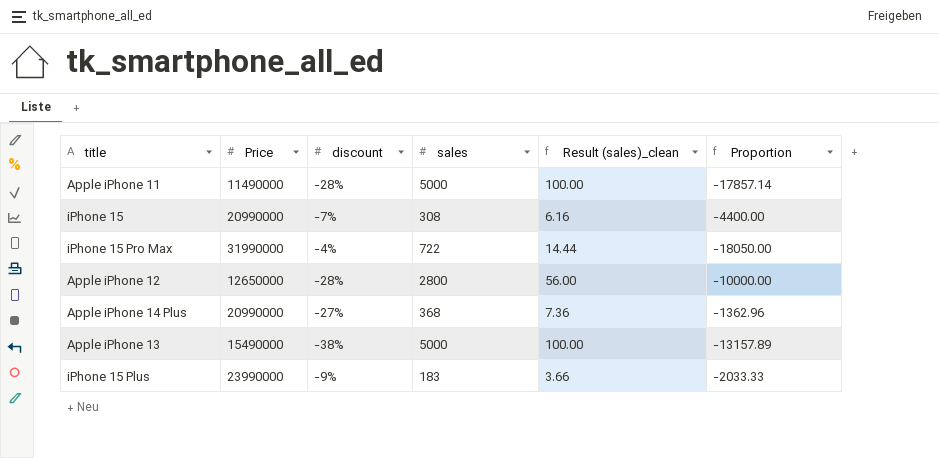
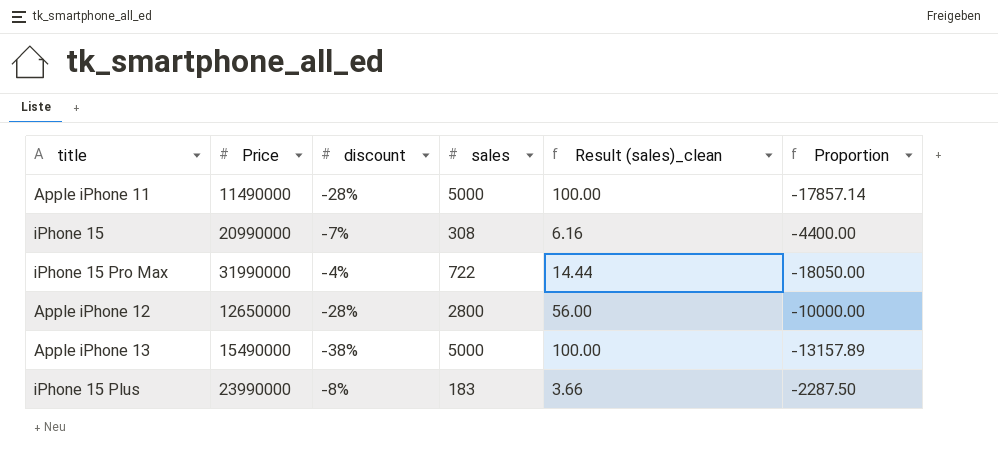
row Apple iPhone 14 Plus: 20990000 | -27% | 368 | 7.36 | -1362.96 -> none
iPhone 15 Plus | discount: -9% -> -8%
iPhone 15 Plus | Proportion: -2033.33 -> -2287.50

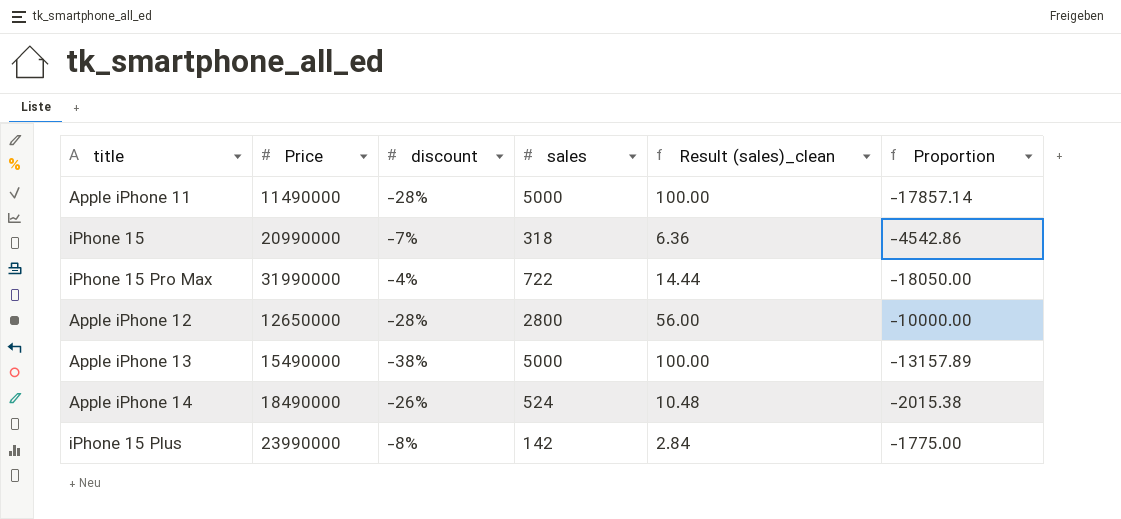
iPhone 15 | sales: 308 -> 318
iPhone 15 | Result (sales)_clean: 6.16 -> 6.36
iPhone 15 | Proportion: -4400.00 -> -4542.86
row Apple iPhone 14: none -> 18490000 | -26% | 524 | 10.48 | -2015.38
iPhone 15 Plus | sales: 183 -> 142
iPhone 15 Plus | Result (sales)_clean: 3.66 -> 2.84
iPhone 15 Plus | Proportion: -2287.50 -> -1775.00

